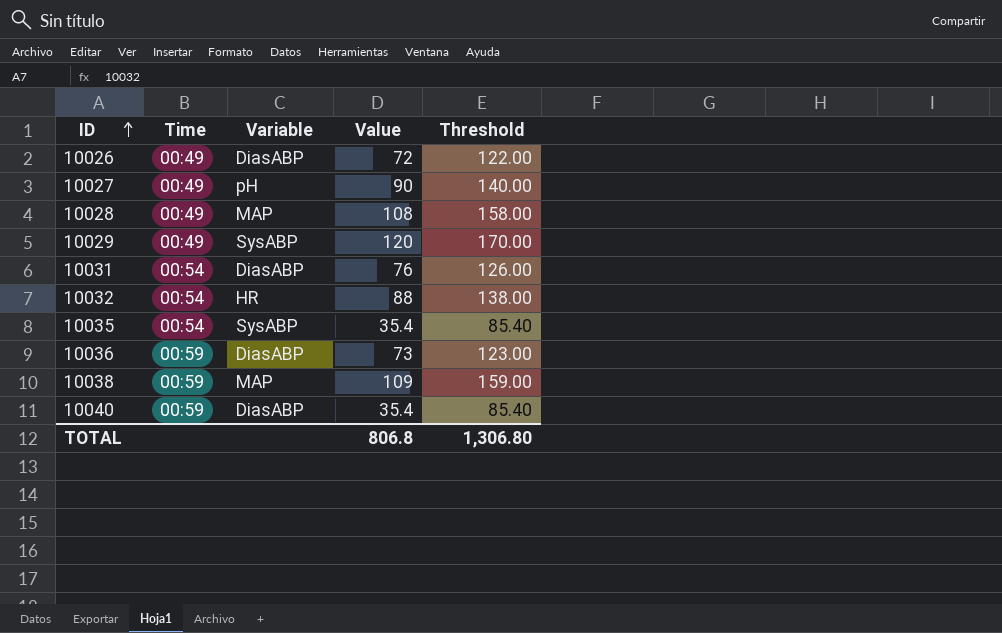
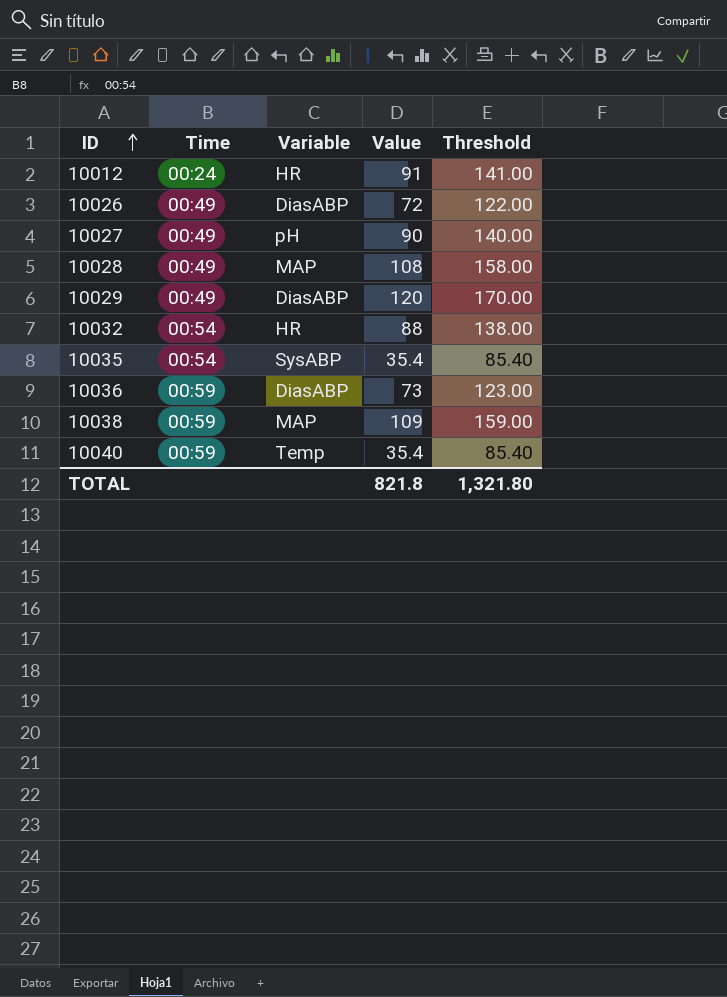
row 10031: 00:54 | DiasABP | 76 | 126.00 -> none
row 10012: none -> 00:24 | HR | 91 | 141.00
10029 | Variable: SysABP -> DiasABP
10040 | Variable: DiasABP -> Temp
TOTAL | Value: 806.8 -> 821.8
TOTAL | Threshold: 1,306.80 -> 1,321.80

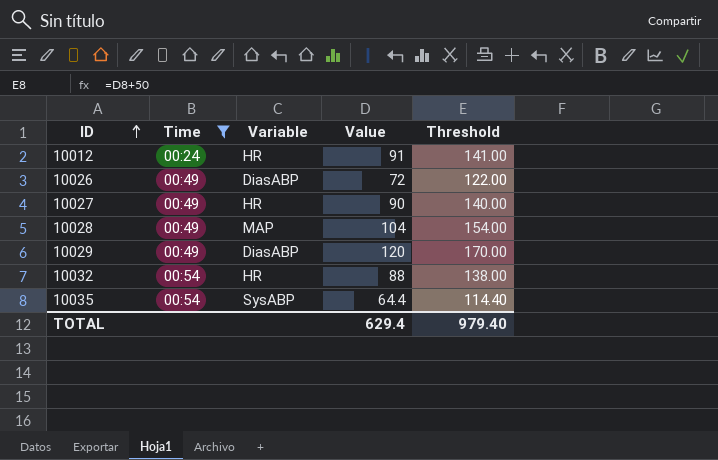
filter: none -> Time != 00:59
10027 | Variable: pH -> HR
10028 | Value: 108 -> 104
10028 | Threshold: 158.00 -> 154.00
10035 | Value: 35.4 -> 64.4
10035 | Threshold: 85.40 -> 114.40
TOTAL | Value: 821.8 -> 629.4
TOTAL | Threshold: 1,321.80 -> 979.40

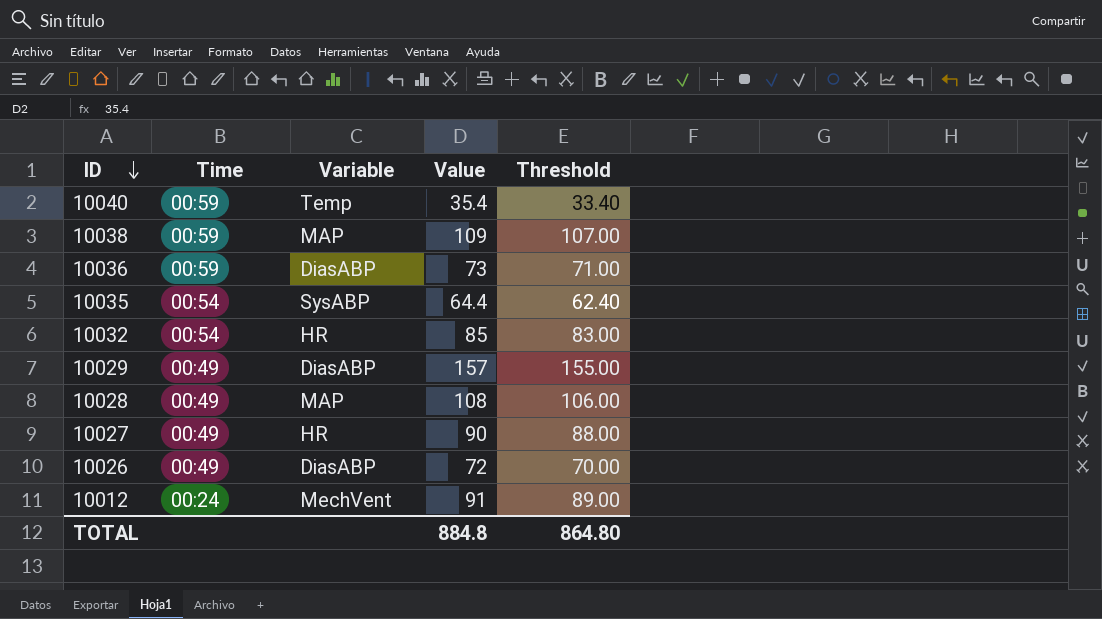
filter: Time != 00:59 -> none
row order: ID ascending -> ID descending
column Threshold | formula: [Value] + 50 -> [Value] - 2
10032 | Value: 88 -> 85
10029 | Value: 120 -> 157
10028 | Value: 104 -> 108
10012 | Variable: HR -> MechVent
TOTAL | Value: 629.4 -> 884.8
TOTAL | Threshold: 979.40 -> 864.80

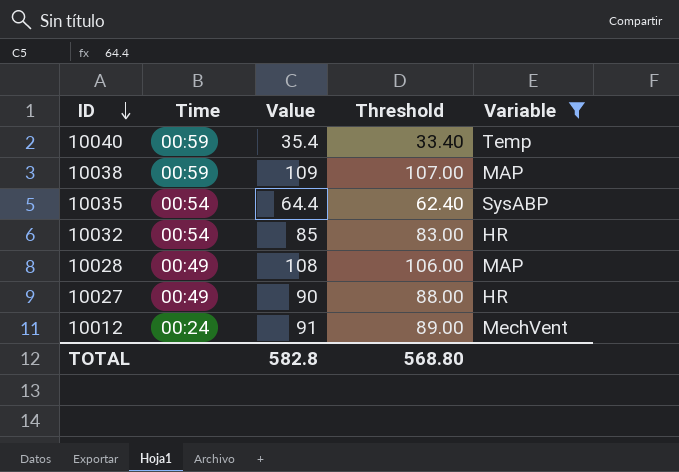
filter: none -> Variable != DiasABP
column Variable | position: 3 -> 5
TOTAL | Value: 884.8 -> 582.8
TOTAL | Threshold: 864.80 -> 568.80

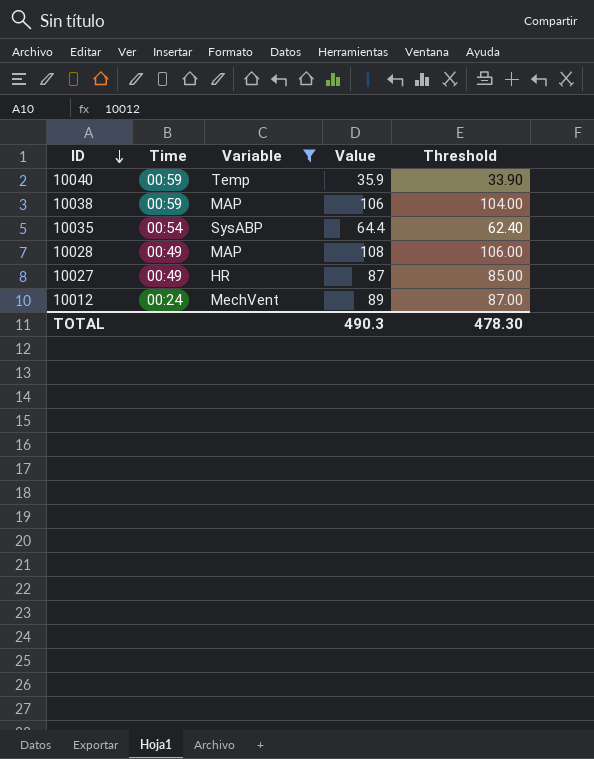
column Variable | position: 5 -> 3
row 10032: 00:54 | 85 | 83.00 | HR -> none
10040 | Value: 35.4 -> 35.9
10040 | Threshold: 33.40 -> 33.90
10038 | Value: 109 -> 106
10038 | Threshold: 107.00 -> 104.00
10027 | Value: 90 -> 87
10027 | Threshold: 88.00 -> 85.00
10012 | Value: 91 -> 89
10012 | Threshold: 89.00 -> 87.00
TOTAL | Value: 582.8 -> 490.3
TOTAL | Threshold: 568.80 -> 478.30

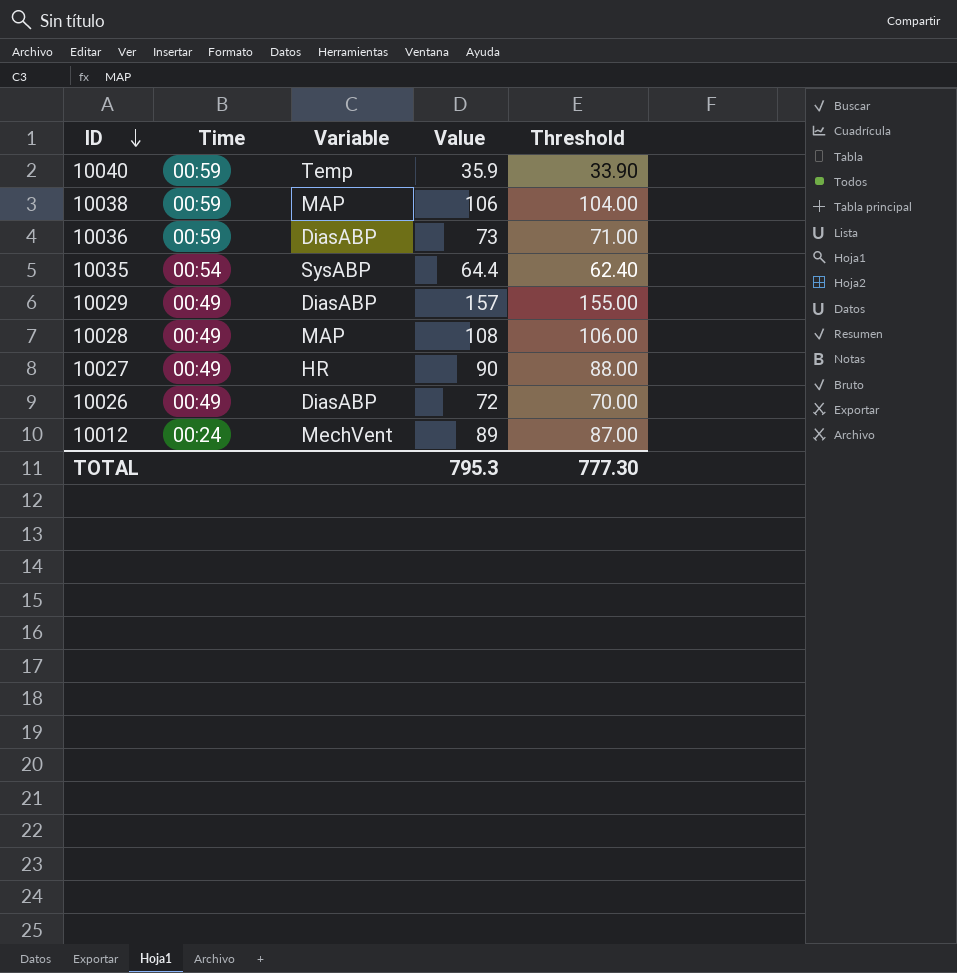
filter: Variable != DiasABP -> none
10027 | Value: 87 -> 90
10027 | Threshold: 85.00 -> 88.00
TOTAL | Value: 490.3 -> 795.3
TOTAL | Threshold: 478.30 -> 777.30

